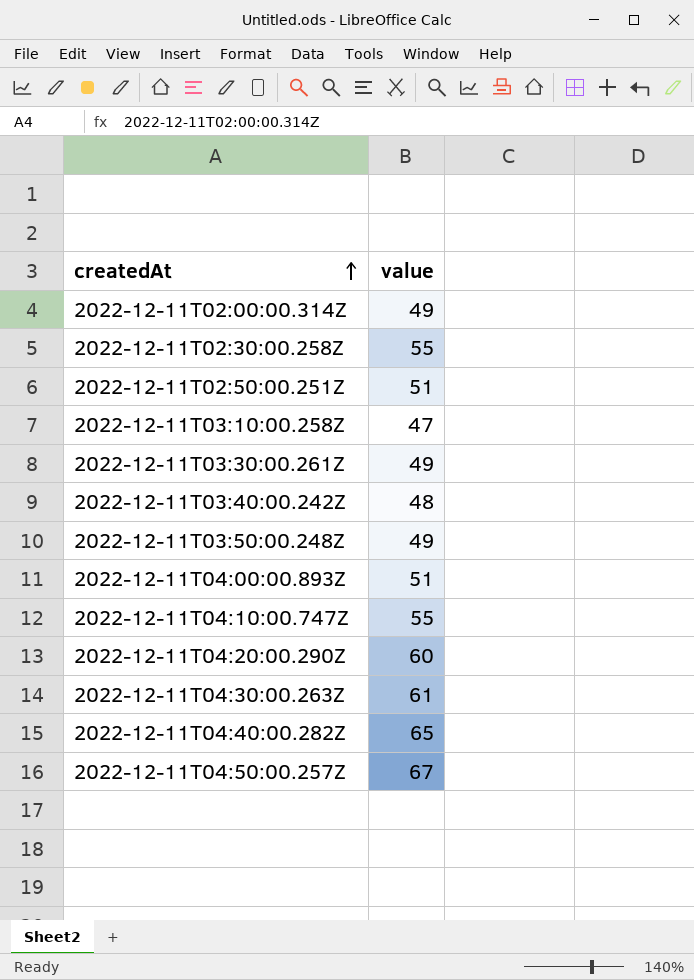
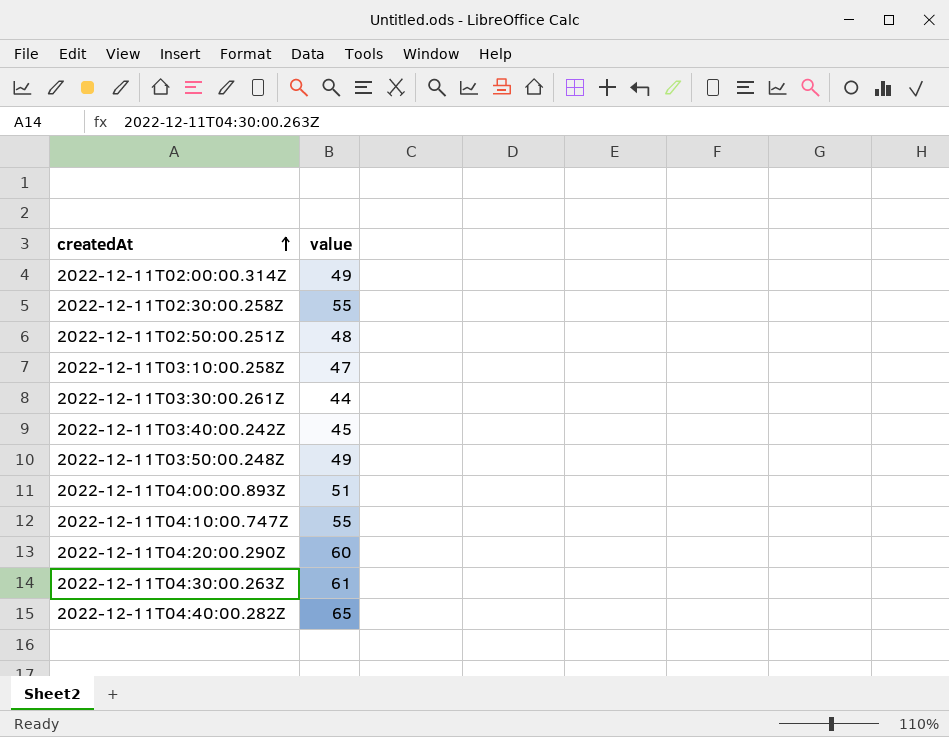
row 2022-12-11T04:50:00.257Z: 67 -> none
2022-12-11T02:50:00.251Z | value: 51 -> 48
2022-12-11T03:30:00.261Z | value: 49 -> 44
2022-12-11T03:40:00.242Z | value: 48 -> 45

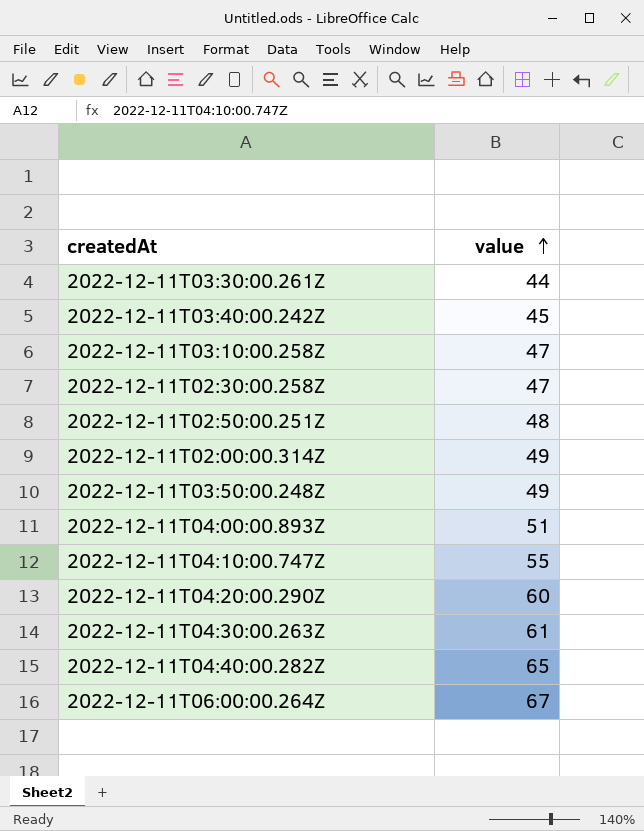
row order: createdAt ascending -> value ascending
2022-12-11T02:30:00.258Z | value: 55 -> 47
row 2022-12-11T06:00:00.264Z: none -> 67

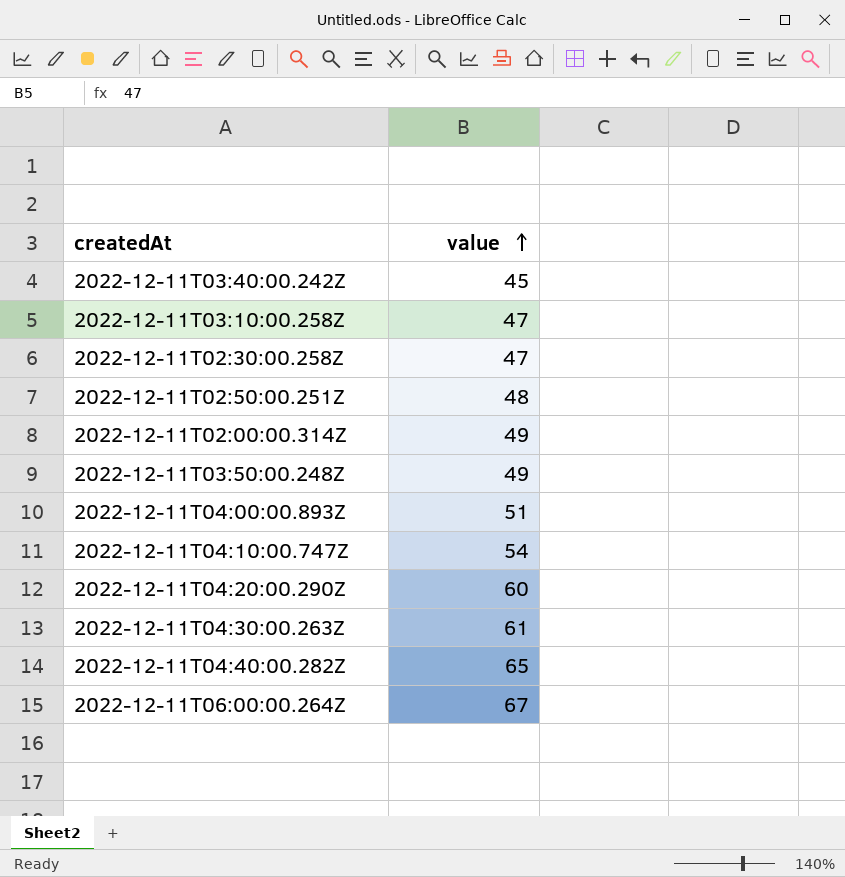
row 2022-12-11T03:30:00.261Z: 44 -> none
2022-12-11T04:10:00.747Z | value: 55 -> 54

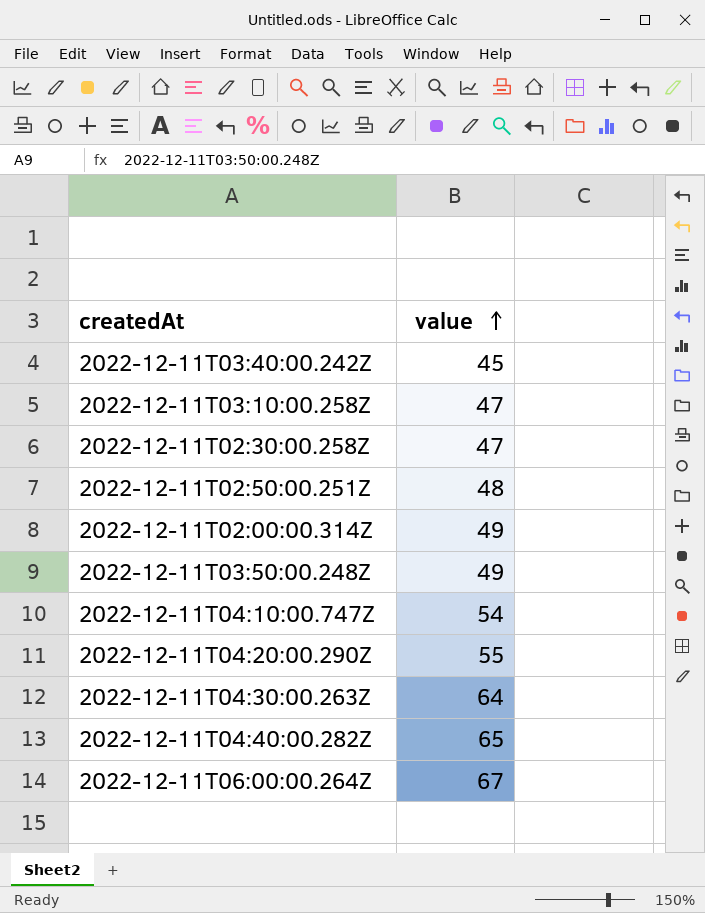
row 2022-12-11T04:00:00.893Z: 51 -> none
2022-12-11T04:20:00.290Z | value: 60 -> 55
2022-12-11T04:30:00.263Z | value: 61 -> 64

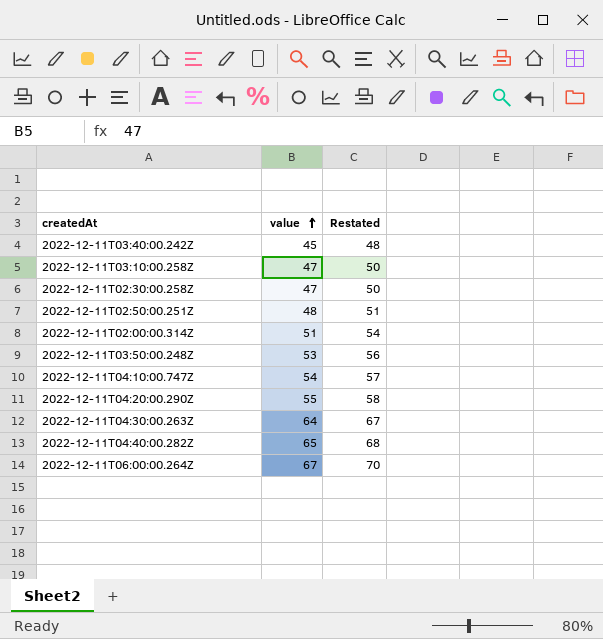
column Restated | formula: none -> [value] + 3
2022-12-11T02:00:00.314Z | value: 49 -> 51
2022-12-11T03:50:00.248Z | value: 49 -> 53

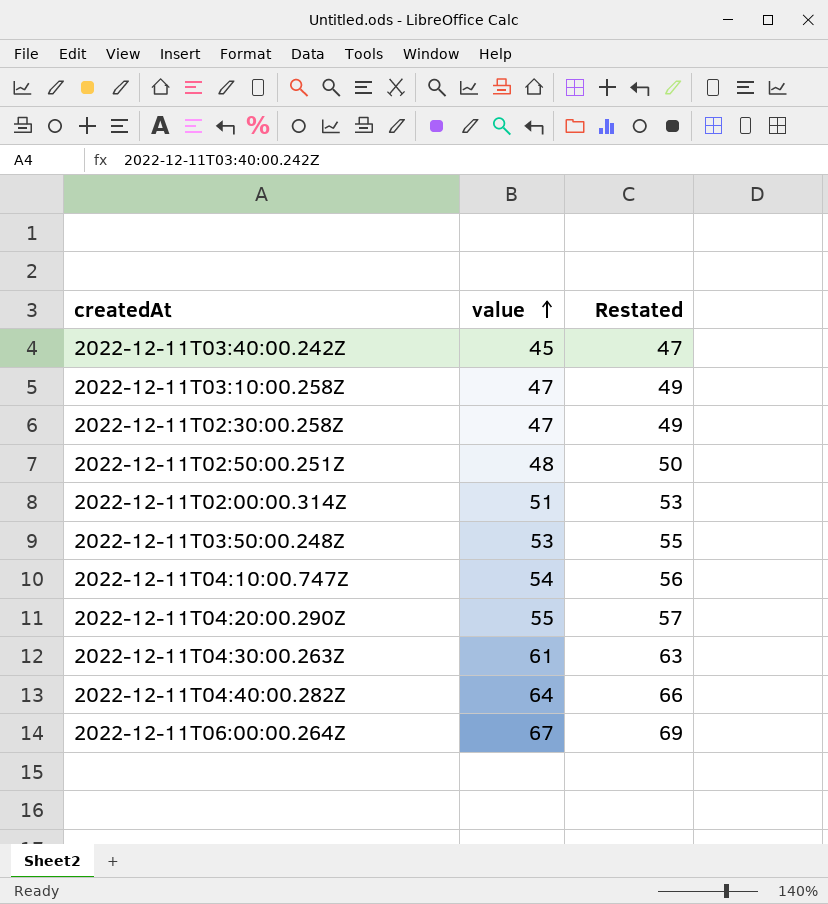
column Restated | formula: [value] + 3 -> [value] + 2
2022-12-11T04:30:00.263Z | value: 64 -> 61
2022-12-11T04:40:00.282Z | value: 65 -> 64

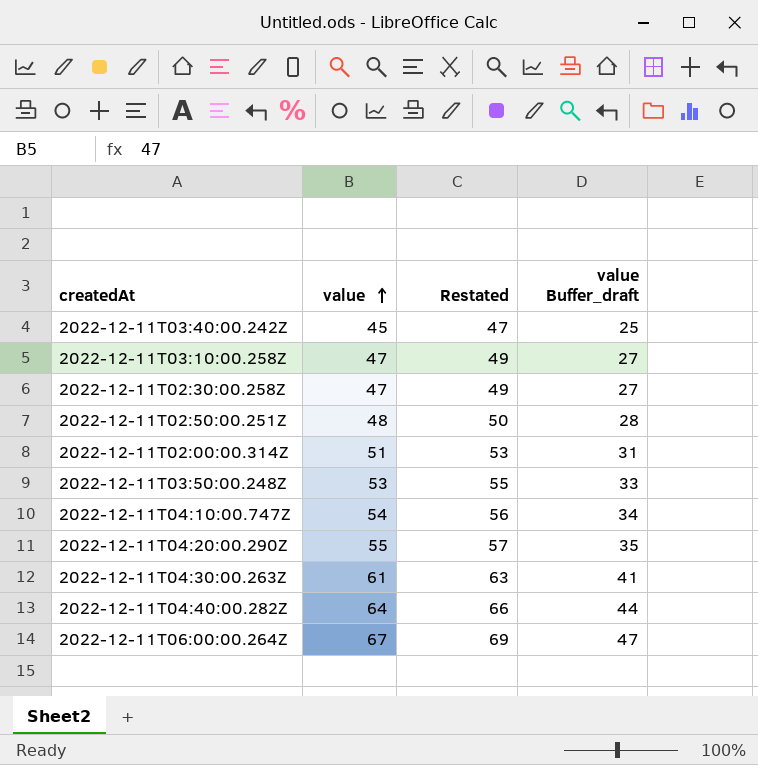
column value Buffer_draft | formula: none -> [value] - 20

